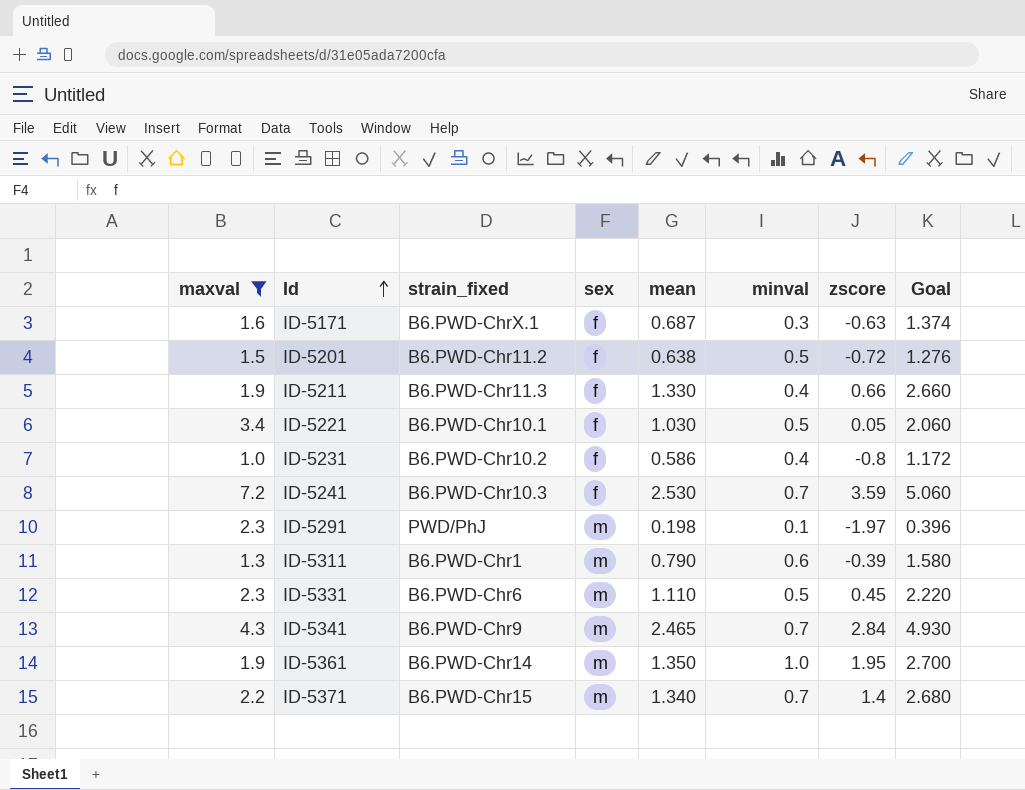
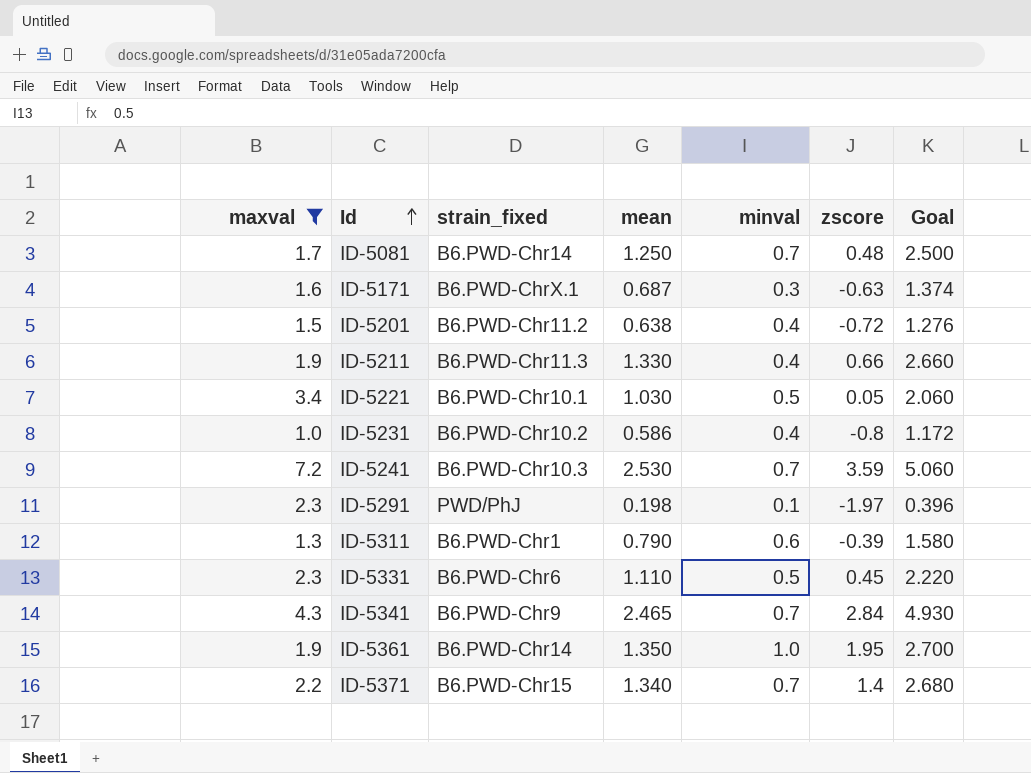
column sex | position: 4 -> none
row ID-5081: none -> 1.7 | B6.PWD-Chr14 | 1.250 | 0.7 | 0.48 | 2.500
ID-5201 | minval: 0.5 -> 0.4

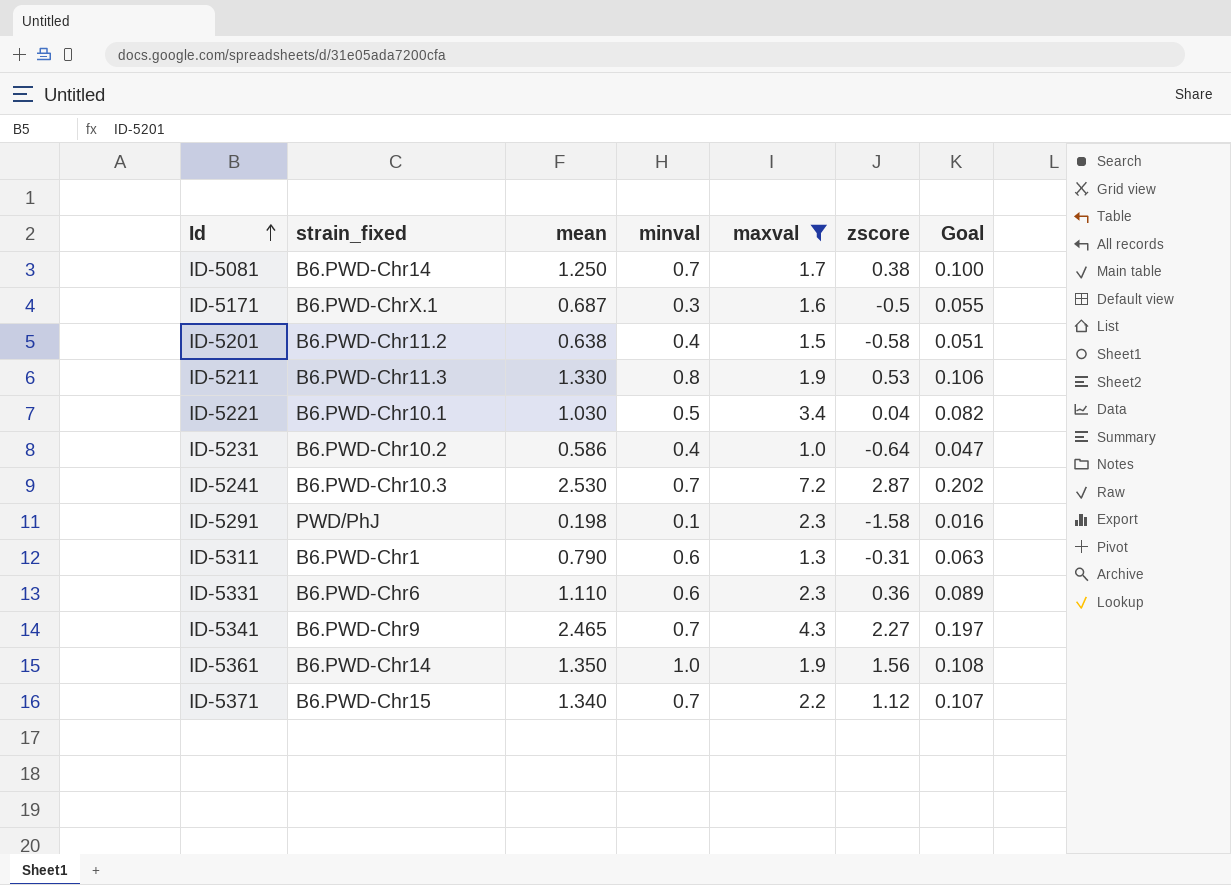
column maxval | position: 1 -> 5
column Goal | formula: [mean] * 2 -> [mean] * 0.08
ID-5081 | zscore: 0.48 -> 0.38
ID-5171 | zscore: -0.63 -> -0.5
ID-5201 | zscore: -0.72 -> -0.58
ID-5211 | minval: 0.4 -> 0.8
ID-5211 | zscore: 0.66 -> 0.53
ID-5221 | zscore: 0.05 -> 0.04
ID-5231 | zscore: -0.8 -> -0.64
ID-5241 | zscore: 3.59 -> 2.87
ID-5291 | zscore: -1.97 -> -1.58
ID-5311 | zscore: -0.39 -> -0.31
ID-5331 | minval: 0.5 -> 0.6
ID-5331 | zscore: 0.45 -> 0.36
ID-5341 | zscore: 2.84 -> 2.27
ID-5361 | zscore: 1.95 -> 1.56
ID-5371 | zscore: 1.4 -> 1.12

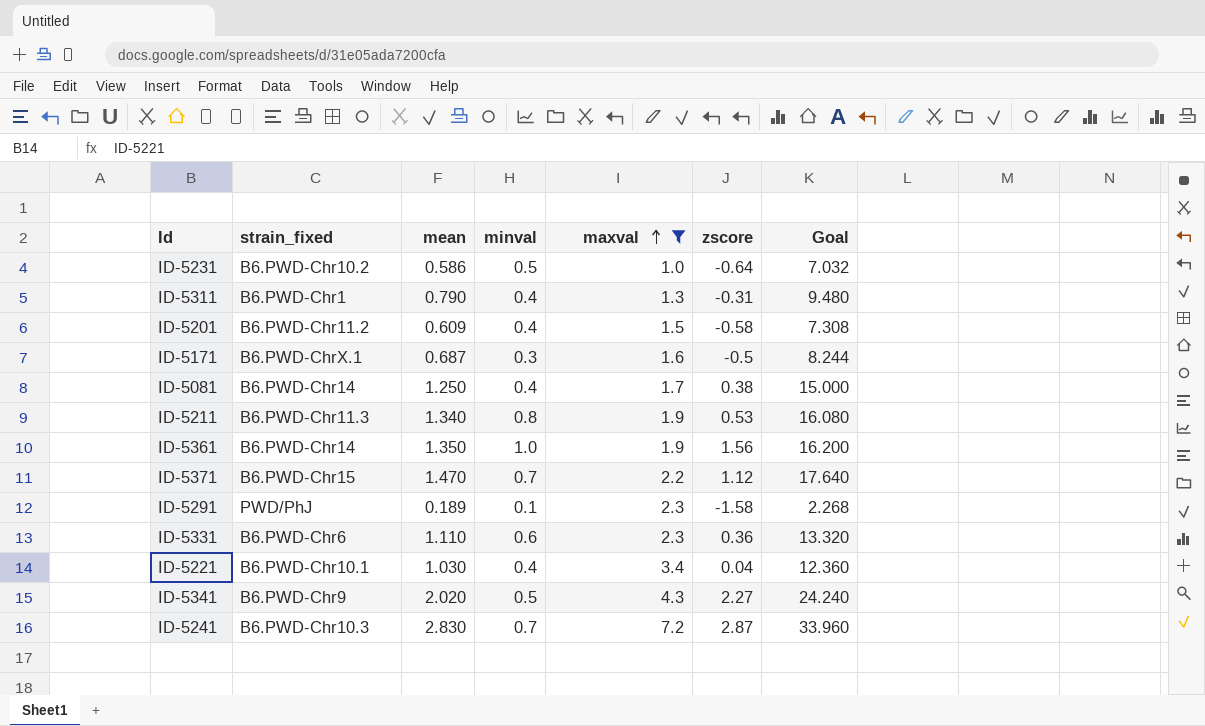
row order: Id ascending -> maxval ascending
column Goal | formula: [mean] * 0.08 -> [mean] * 12
ID-5231 | minval: 0.4 -> 0.5
ID-5311 | minval: 0.6 -> 0.4
ID-5201 | mean: 0.638 -> 0.609
ID-5081 | minval: 0.7 -> 0.4
ID-5211 | mean: 1.330 -> 1.340
ID-5371 | mean: 1.340 -> 1.470
ID-5291 | mean: 0.198 -> 0.189
ID-5221 | minval: 0.5 -> 0.4
ID-5341 | mean: 2.465 -> 2.020
ID-5341 | minval: 0.7 -> 0.5
ID-5241 | mean: 2.530 -> 2.830

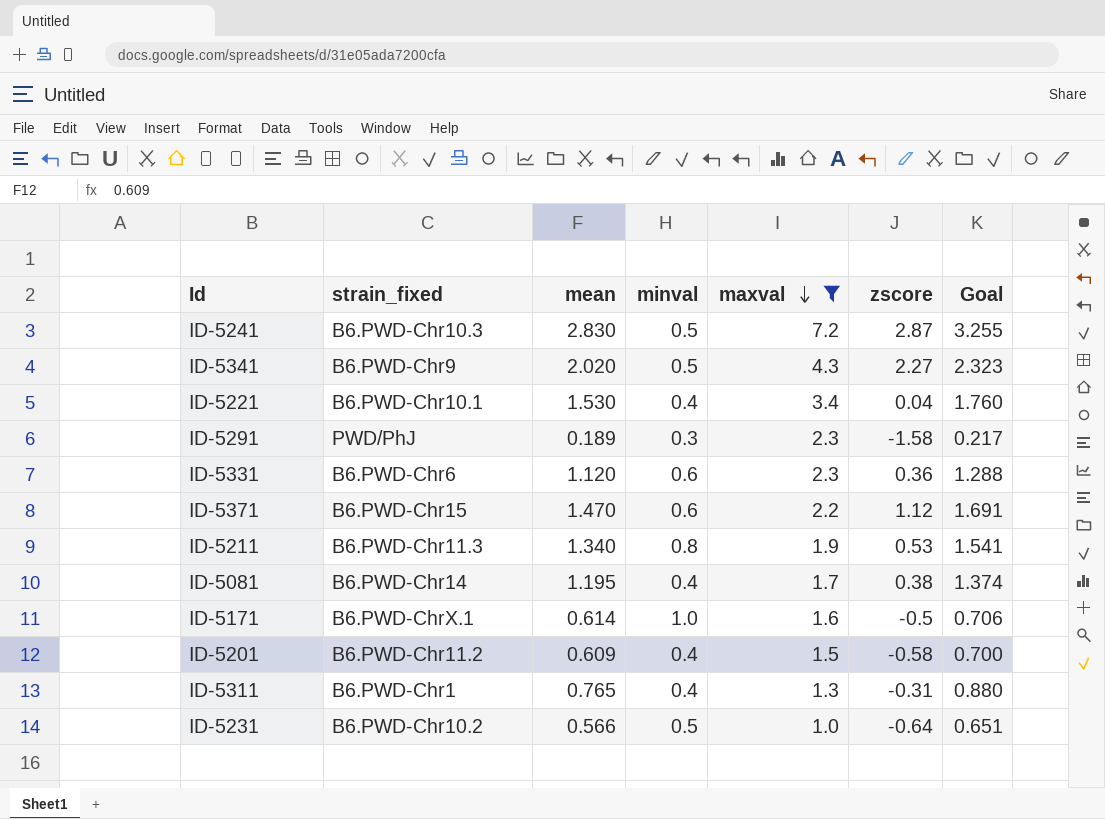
row order: maxval ascending -> maxval descending
column Goal | formula: [mean] * 12 -> [mean] * 1.15
row ID-5361: B6.PWD-Chr14 | 1.350 | 1.0 | 1.9 | 1.56 | 16.200 -> none
ID-5241 | minval: 0.7 -> 0.5
ID-5221 | mean: 1.030 -> 1.530
ID-5291 | minval: 0.1 -> 0.3
ID-5331 | mean: 1.110 -> 1.120
ID-5371 | minval: 0.7 -> 0.6
ID-5081 | mean: 1.250 -> 1.195
ID-5171 | mean: 0.687 -> 0.614
ID-5171 | minval: 0.3 -> 1.0
ID-5311 | mean: 0.790 -> 0.765
ID-5231 | mean: 0.586 -> 0.566

